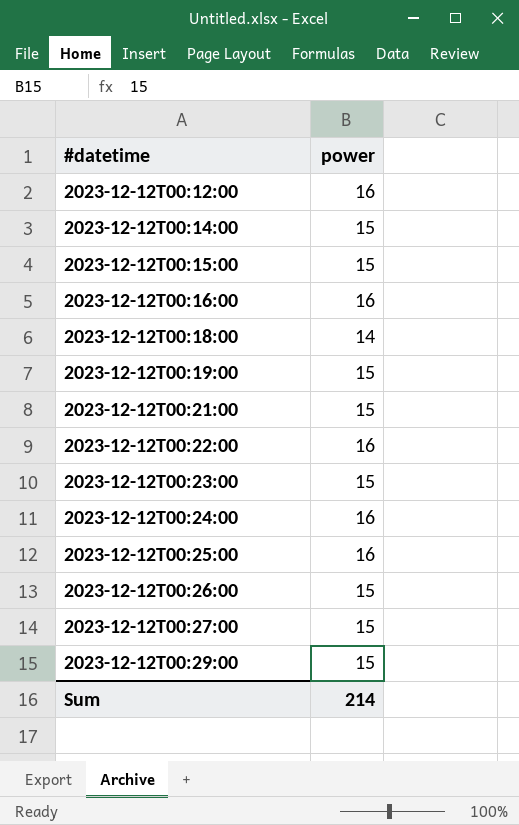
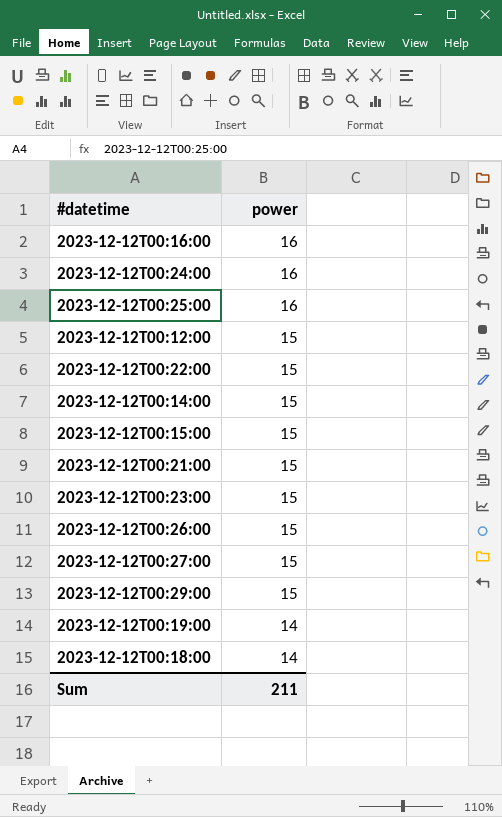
row order: #datetime ascending -> power descending
2023-12-12T00:12:00 | power: 16 -> 15
2023-12-12T00:22:00 | power: 16 -> 15
2023-12-12T00:19:00 | power: 15 -> 14
Sum | power: 214 -> 211

